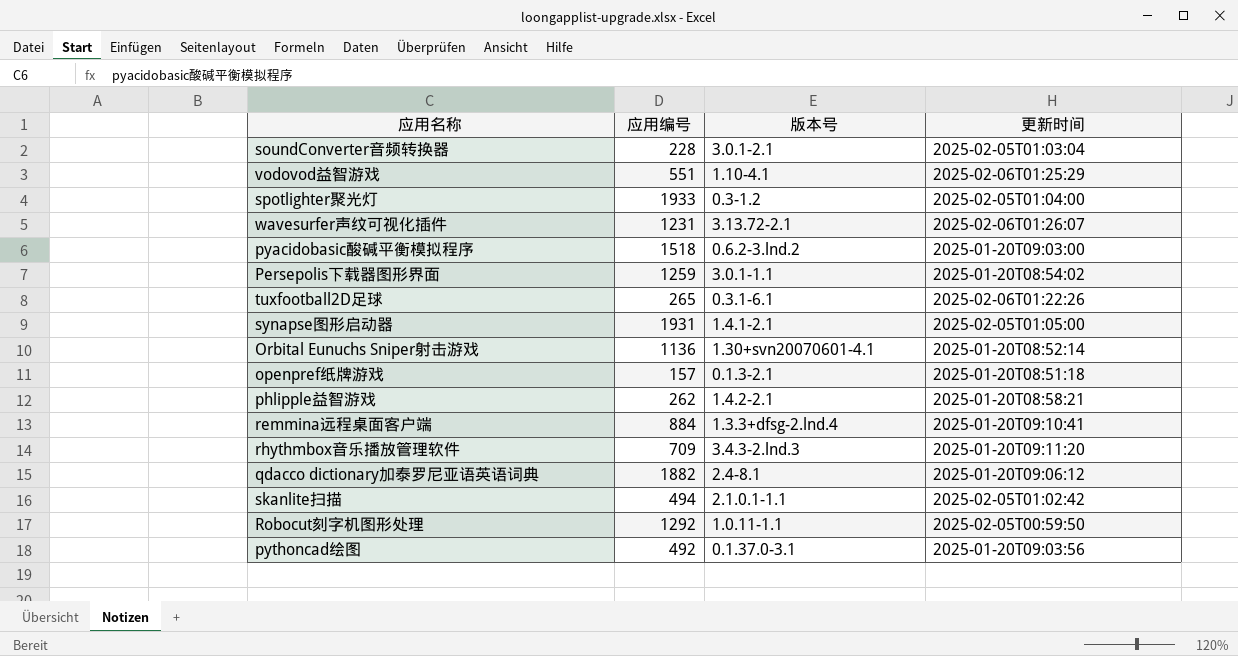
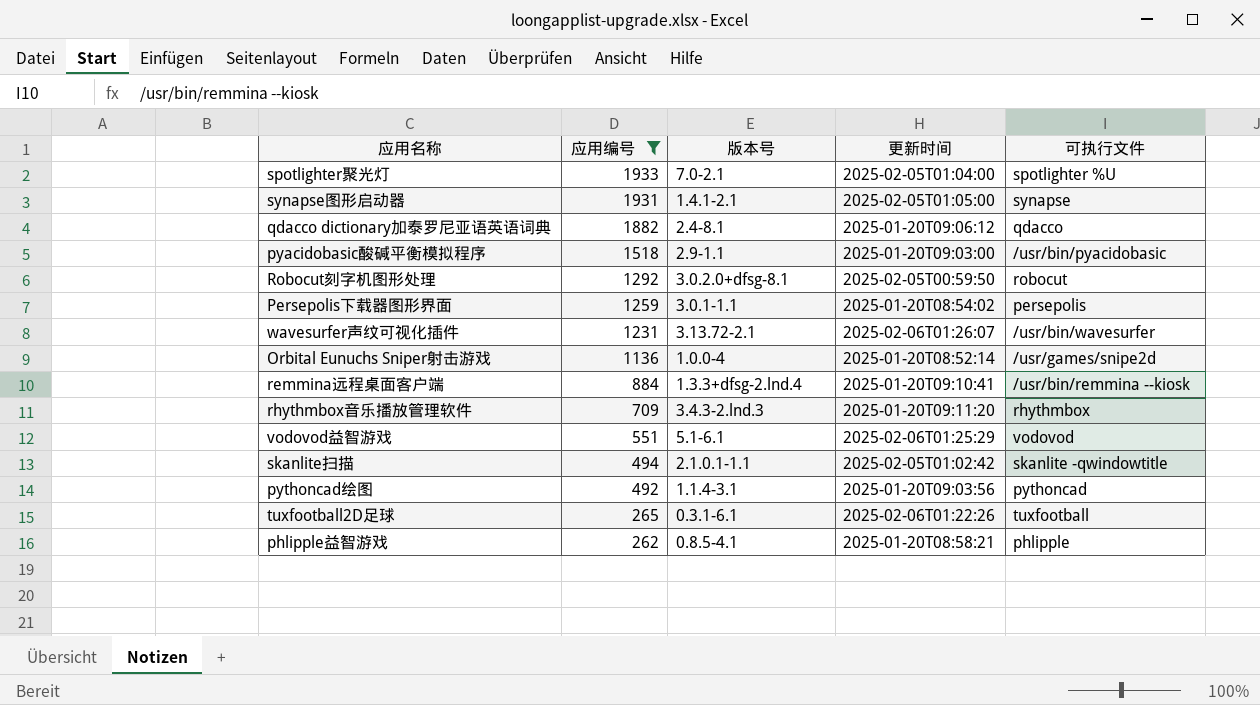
filter: none -> 应用编号 >= 262
row order: none -> 应用编号 descending
column 可执行文件 | position: none -> 5
spotlighter聚光灯 | 版本号: 0.3-1.2 -> 7.0-2.1
pyacidobasic酸碱平衡模拟程序 | 版本号: 0.6.2-3.lnd.2 -> 2.9-1.1
Robocut刻字机图形处理 | 版本号: 1.0.11-1.1 -> 3.0.2.0+dfsg-8.1
Orbital Eunuchs Sniper射击游戏 | 版本号: 1.30+svn20070601-4.1 -> 1.0.0-4
vodovod益智游戏 | 版本号: 1.10-4.1 -> 5.1-6.1
pythoncad绘图 | 版本号: 0.1.37.0-3.1 -> 1.1.4-3.1
phlipple益智游戏 | 版本号: 1.4.2-2.1 -> 0.8.5-4.1

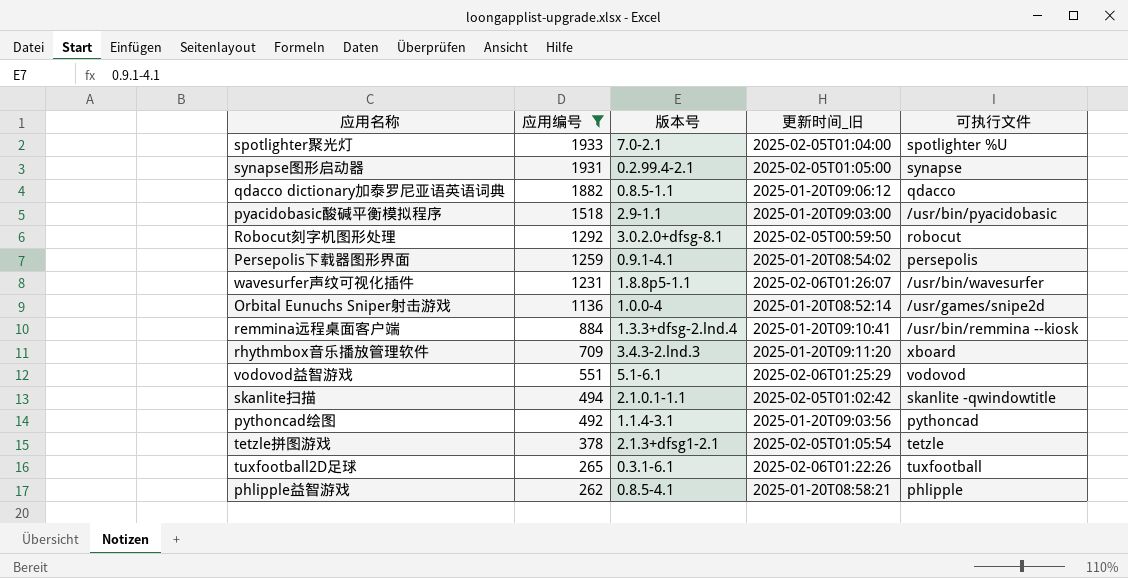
column name: 更新时间 -> 更新时间_旧
synapse图形启动器 | 版本号: 1.4.1-2.1 -> 0.2.99.4-2.1
qdacco dictionary加泰罗尼亚语英语词典 | 版本号: 2.4-8.1 -> 0.8.5-1.1
Persepolis下载器图形界面 | 版本号: 3.0.1-1.1 -> 0.9.1-4.1
wavesurfer声纹可视化插件 | 版本号: 3.13.72-2.1 -> 1.8.8p5-1.1
rhythmbox音乐播放管理软件 | 可执行文件: rhythmbox -> xboard
row tetzle拼图游戏: none -> 378 | 2.1.3+dfsg1-2.1 | 2025-02-05T01:05:54 | tetzle

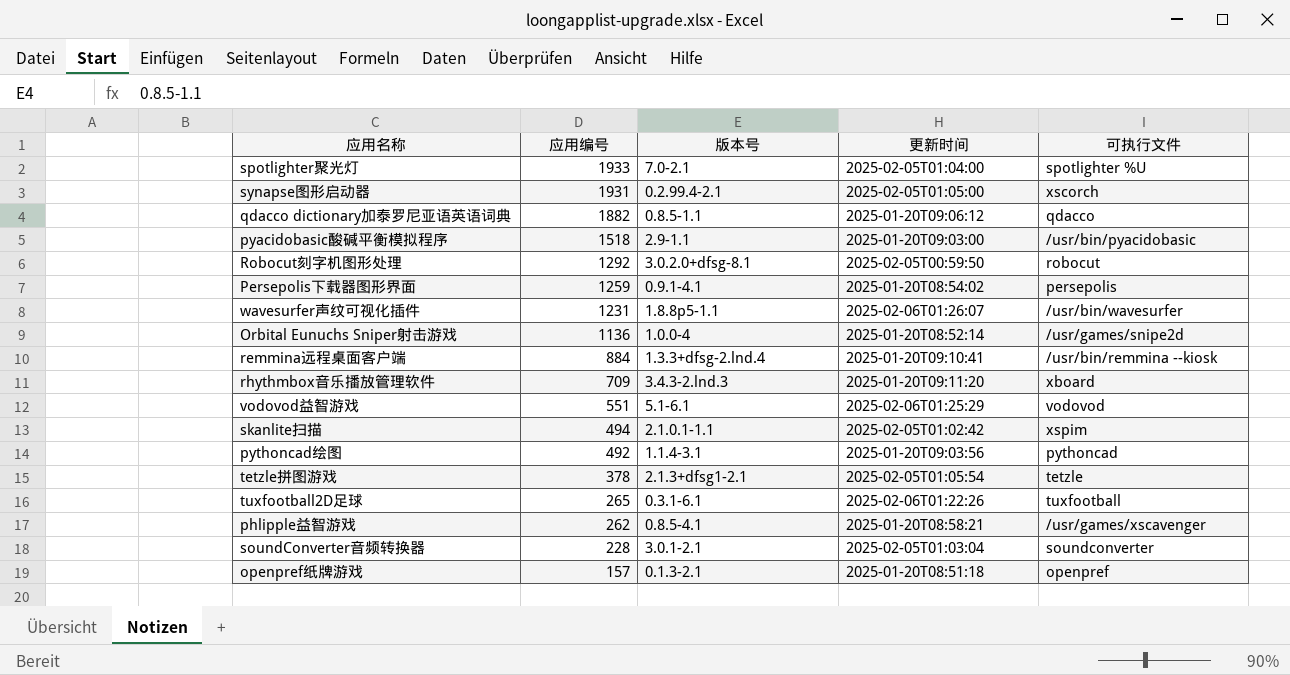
filter: 应用编号 >= 262 -> none
column name: 更新时间_旧 -> 更新时间
synapse图形启动器 | 可执行文件: synapse -> xscorch
skanlite扫描 | 可执行文件: skanlite -qwindowtitle -> xspim
phlipple益智游戏 | 可执行文件: phlipple -> /usr/games/xscavenger

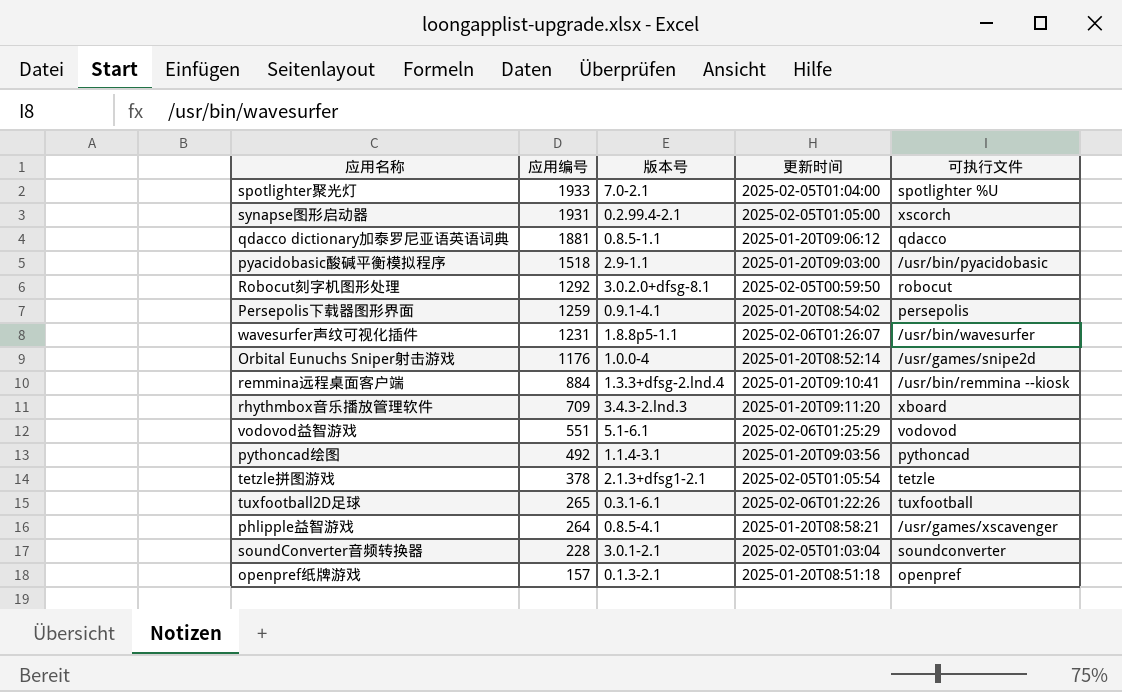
row skanlite扫描: 494 | 2.1.0.1-1.1 | 2025-02-05T01:02:42 | xspim -> none
qdacco dictionary加泰罗尼亚语英语词典 | 应用编号: 1882 -> 1881
Orbital Eunuchs Sniper射击游戏 | 应用编号: 1136 -> 1176
phlipple益智游戏 | 应用编号: 262 -> 264

